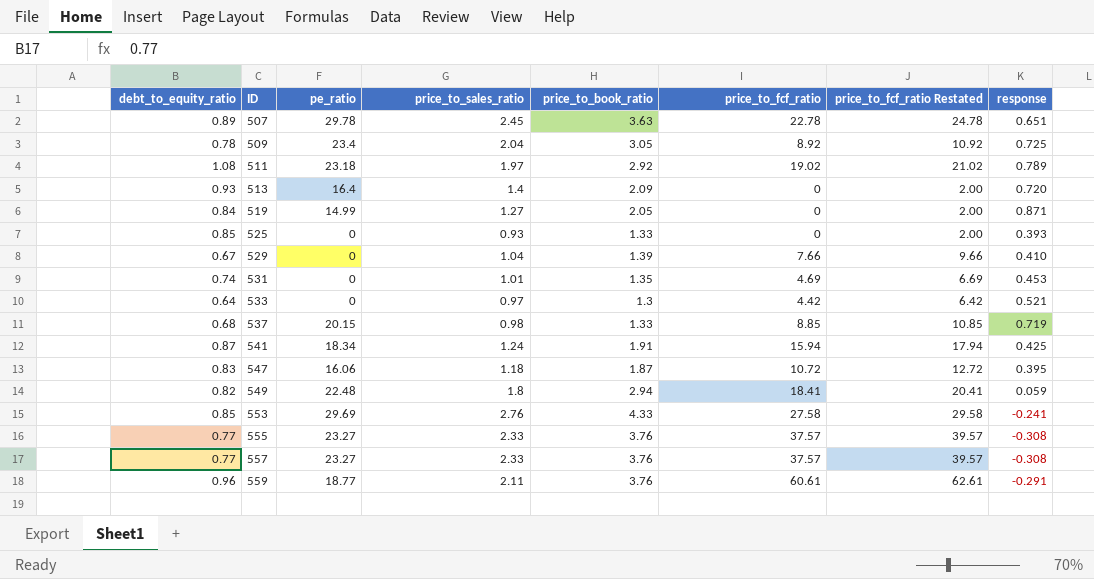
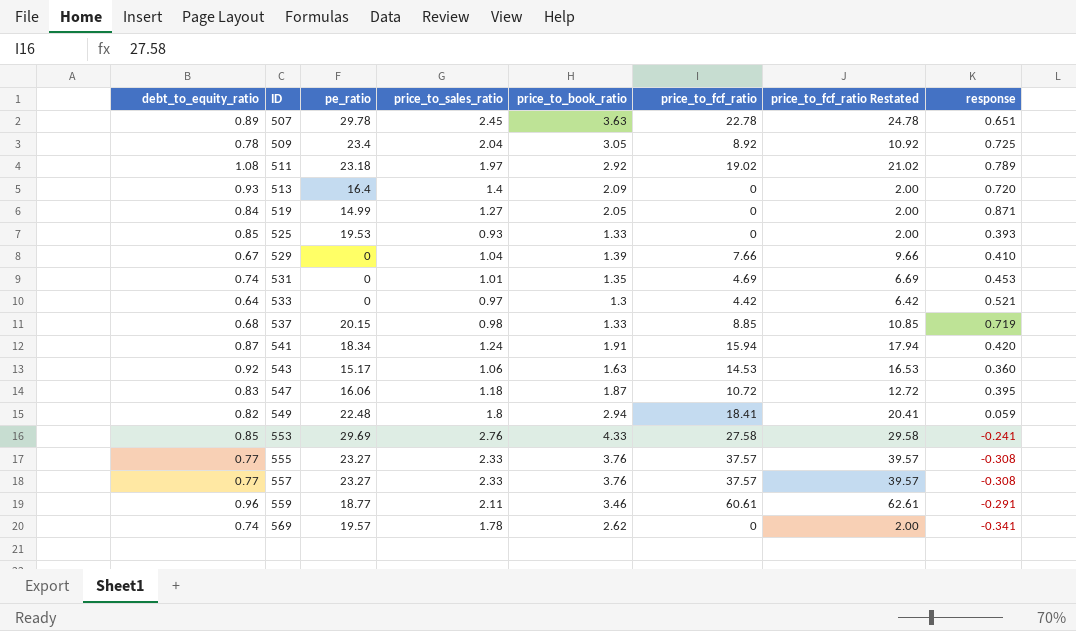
525 | pe_ratio: 0 -> 19.53
541 | response: 0.425 -> 0.420
row 543: none -> 0.92 | 15.17 | 1.06 | 1.63 | 14.53 | 16.53 | 0.360
559 | price_to_book_ratio: 3.76 -> 3.46
row 569: none -> 0.74 | 19.57 | 1.78 | 2.62 | 0 | 2.00 | -0.341

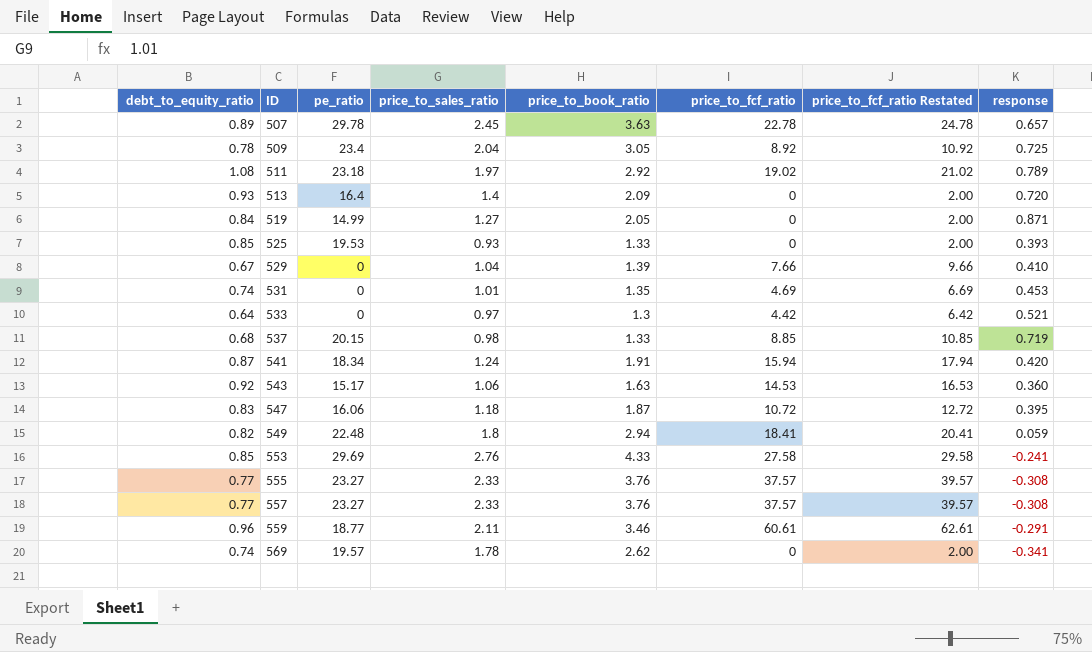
507 | response: 0.651 -> 0.657

